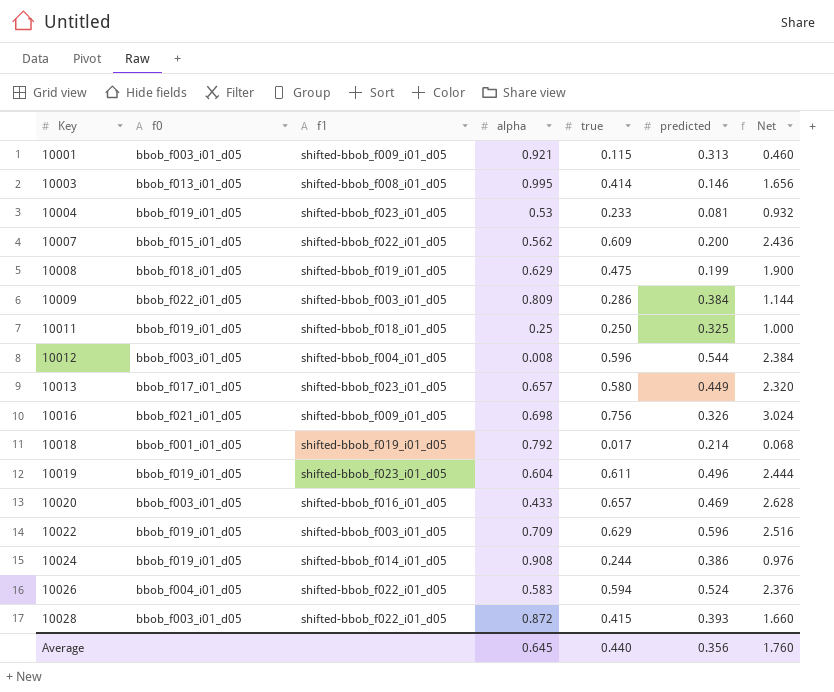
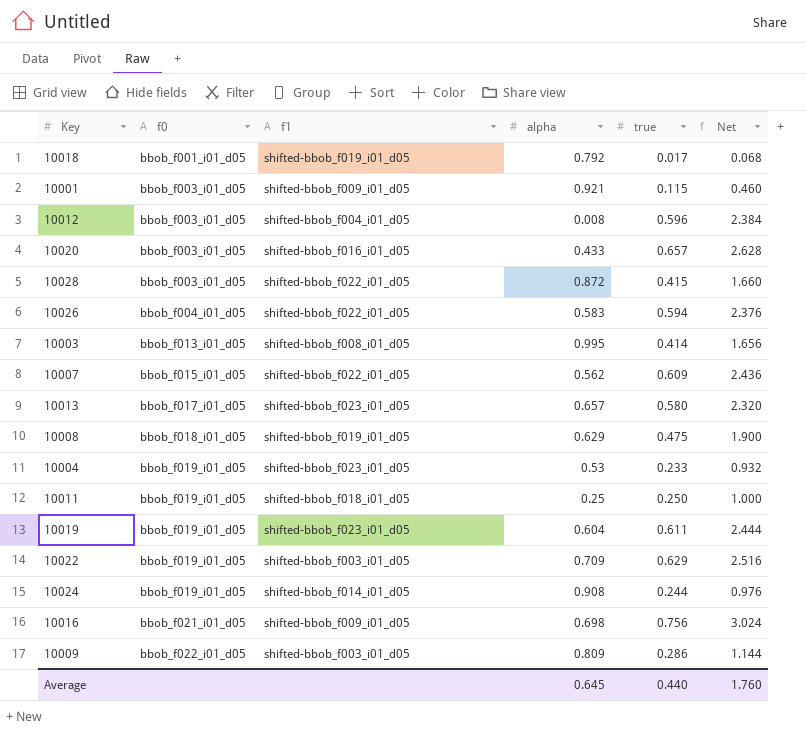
row order: Key ascending -> f0 ascending
column predicted | position: 6 -> none

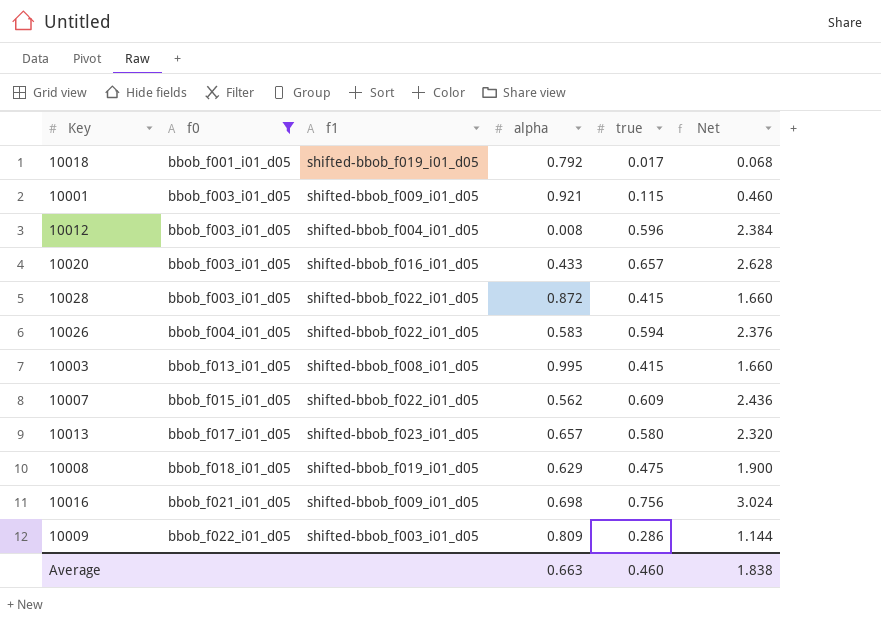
filter: none -> f0 != bbob_f019_i01_d05
10003 | true: 0.414 -> 0.415
10003 | Net: 1.656 -> 1.660
Average | alpha: 0.645 -> 0.663
Average | true: 0.440 -> 0.460
Average | Net: 1.760 -> 1.838

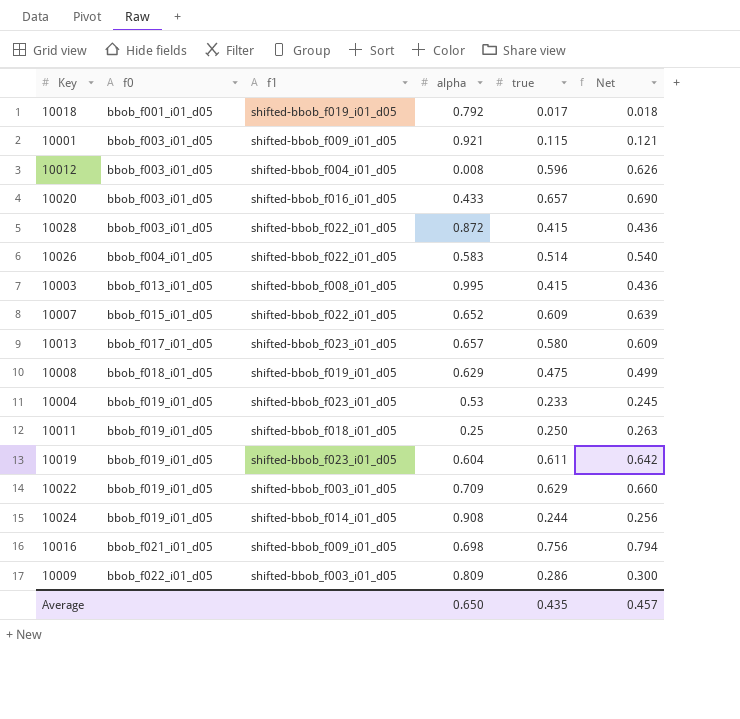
filter: f0 != bbob_f019_i01_d05 -> none
column Net | formula: [true] * 4 -> [true] * 1.05
10026 | true: 0.594 -> 0.514
10007 | alpha: 0.562 -> 0.652
Average | alpha: 0.663 -> 0.650
Average | true: 0.460 -> 0.435
Average | Net: 1.838 -> 0.457

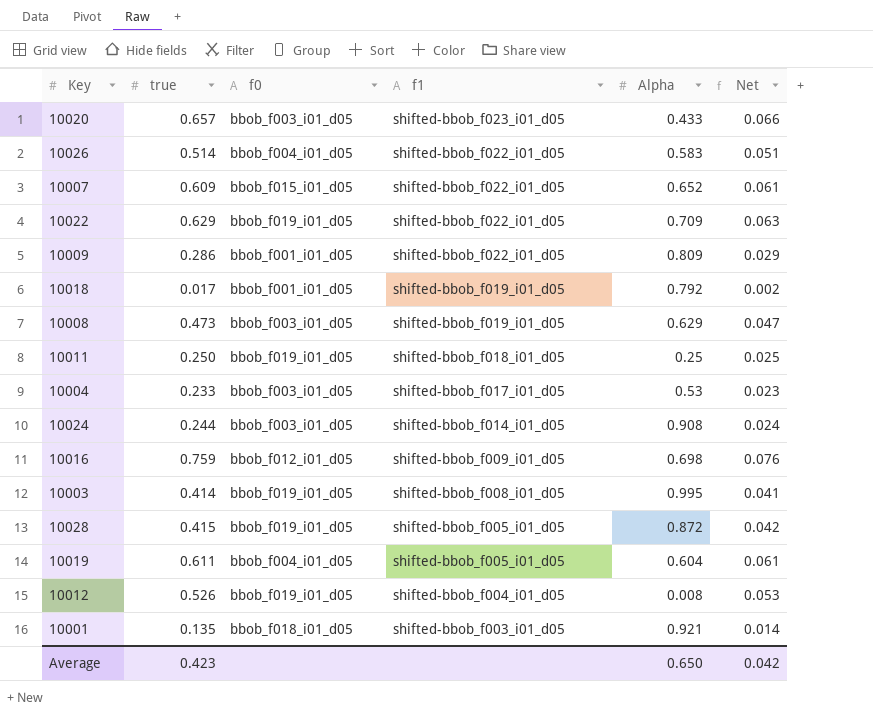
row order: f0 ascending -> f1 descending
column true | position: 5 -> 2
column name: alpha -> Alpha
column Net | formula: [true] * 1.05 -> [true] * 0.1
row 10013: bbob_f017_i01_d05 | shifted-bbob_f023_i01_d05 | 0.657 | 0.580 | 0.609 -> none
10020 | f1: shifted-bbob_f016_i01_d05 -> shifted-bbob_f023_i01_d05
10022 | f1: shifted-bbob_f003_i01_d05 -> shifted-bbob_f022_i01_d05
10009 | f0: bbob_f022_i01_d05 -> bbob_f001_i01_d05
10009 | f1: shifted-bbob_f003_i01_d05 -> shifted-bbob_f022_i01_d05
10008 | true: 0.475 -> 0.473
10008 | f0: bbob_f018_i01_d05 -> bbob_f003_i01_d05
10004 | f0: bbob_f019_i01_d05 -> bbob_f003_i01_d05
10004 | f1: shifted-bbob_f023_i01_d05 -> shifted-bbob_f017_i01_d05
10024 | f0: bbob_f019_i01_d05 -> bbob_f003_i01_d05
10016 | true: 0.756 -> 0.759
10016 | f0: bbob_f021_i01_d05 -> bbob_f012_i01_d05
10003 | true: 0.415 -> 0.414
10003 | f0: bbob_f013_i01_d05 -> bbob_f019_i01_d05
10028 | f0: bbob_f003_i01_d05 -> bbob_f019_i01_d05
10028 | f1: shifted-bbob_f022_i01_d05 -> shifted-bbob_f005_i01_d05
10019 | f0: bbob_f019_i01_d05 -> bbob_f004_i01_d05
10019 | f1: shifted-bbob_f023_i01_d05 -> shifted-bbob_f005_i01_d05
10012 | true: 0.596 -> 0.526
10012 | f0: bbob_f003_i01_d05 -> bbob_f019_i01_d05
10001 | true: 0.115 -> 0.135
10001 | f0: bbob_f003_i01_d05 -> bbob_f018_i01_d05
10001 | f1: shifted-bbob_f009_i01_d05 -> shifted-bbob_f003_i01_d05
Average | true: 0.435 -> 0.423
Average | Net: 0.457 -> 0.042

